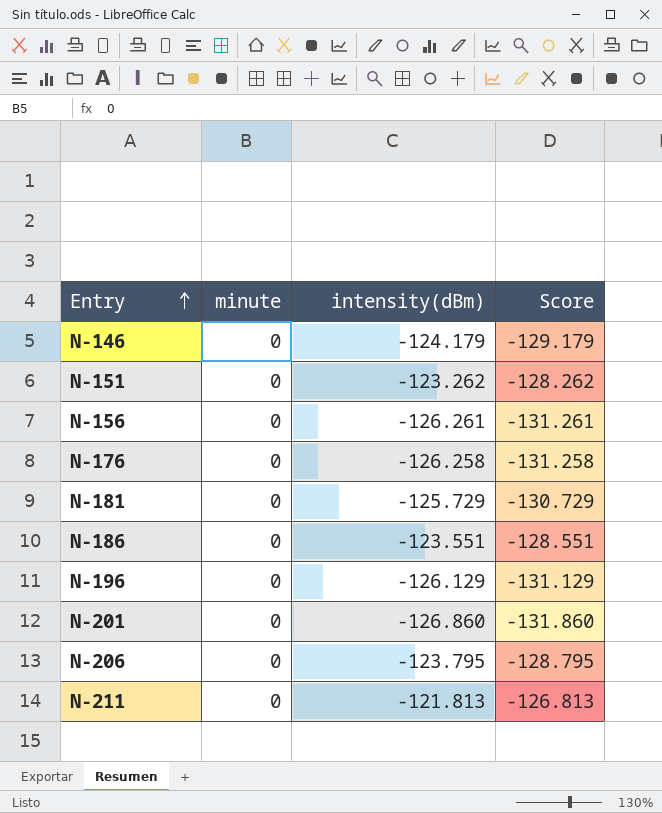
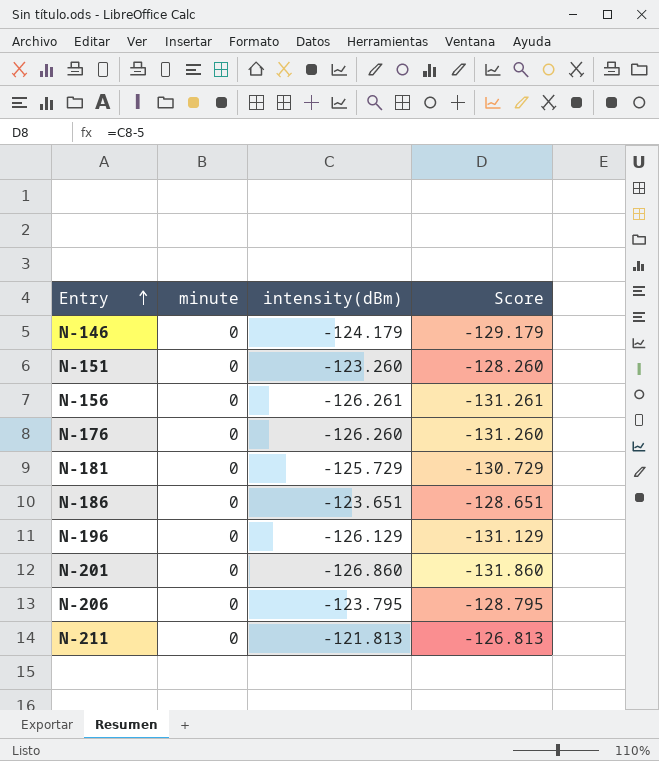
N-151 | intensity(dBm): -123.262 -> -123.260
N-151 | Score: -128.262 -> -128.260
N-176 | intensity(dBm): -126.258 -> -126.260
N-176 | Score: -131.258 -> -131.260
N-186 | intensity(dBm): -123.551 -> -123.651
N-186 | Score: -128.551 -> -128.651

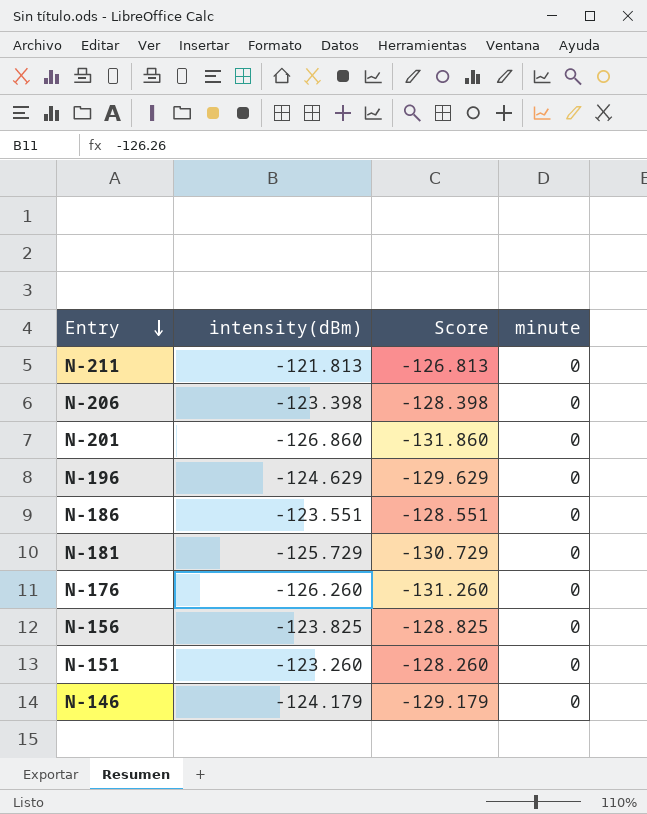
row order: Entry ascending -> Entry descending
column minute | position: 2 -> 4
N-206 | intensity(dBm): -123.795 -> -123.398
N-206 | Score: -128.795 -> -128.398
N-196 | intensity(dBm): -126.129 -> -124.629
N-196 | Score: -131.129 -> -129.629
N-186 | intensity(dBm): -123.651 -> -123.551
N-186 | Score: -128.651 -> -128.551
N-156 | intensity(dBm): -126.261 -> -123.825
N-156 | Score: -131.261 -> -128.825

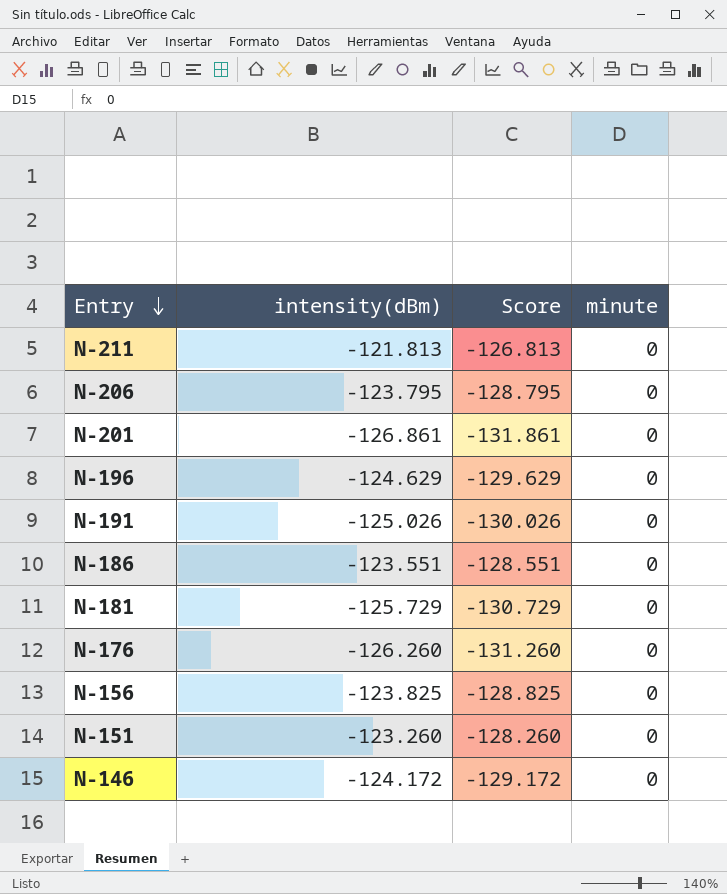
N-206 | intensity(dBm): -123.398 -> -123.795
N-206 | Score: -128.398 -> -128.795
N-201 | intensity(dBm): -126.860 -> -126.861
N-201 | Score: -131.860 -> -131.861
row N-191: none -> -125.026 | -130.026 | 0
N-146 | intensity(dBm): -124.179 -> -124.172
N-146 | Score: -129.179 -> -129.172

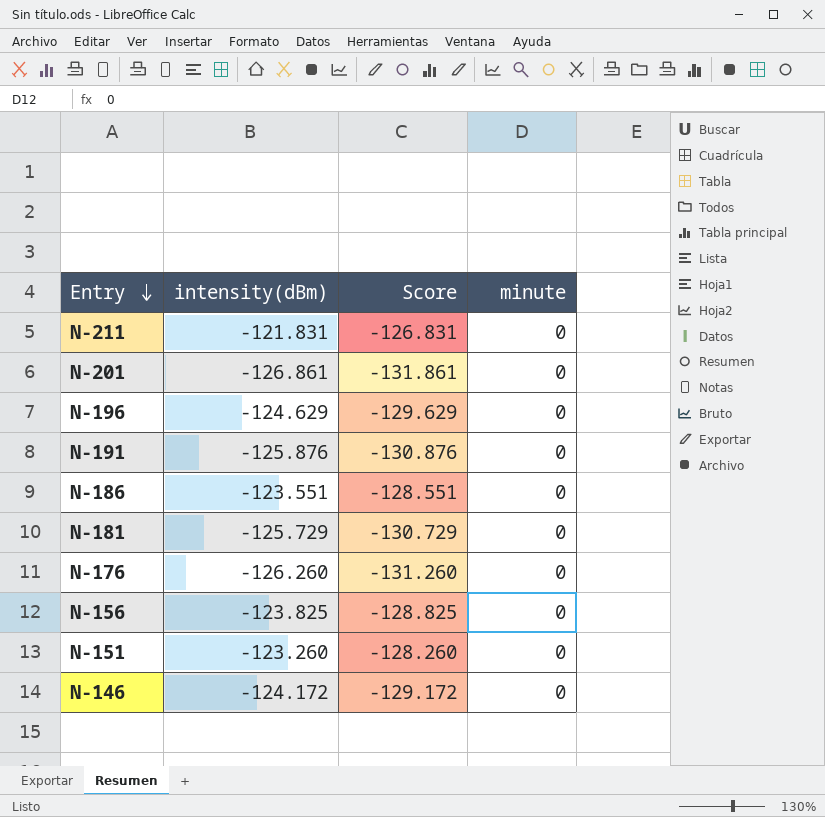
row N-206: -123.795 | -128.795 | 0 -> none
N-211 | intensity(dBm): -121.813 -> -121.831
N-211 | Score: -126.813 -> -126.831
N-191 | intensity(dBm): -125.026 -> -125.876
N-191 | Score: -130.026 -> -130.876

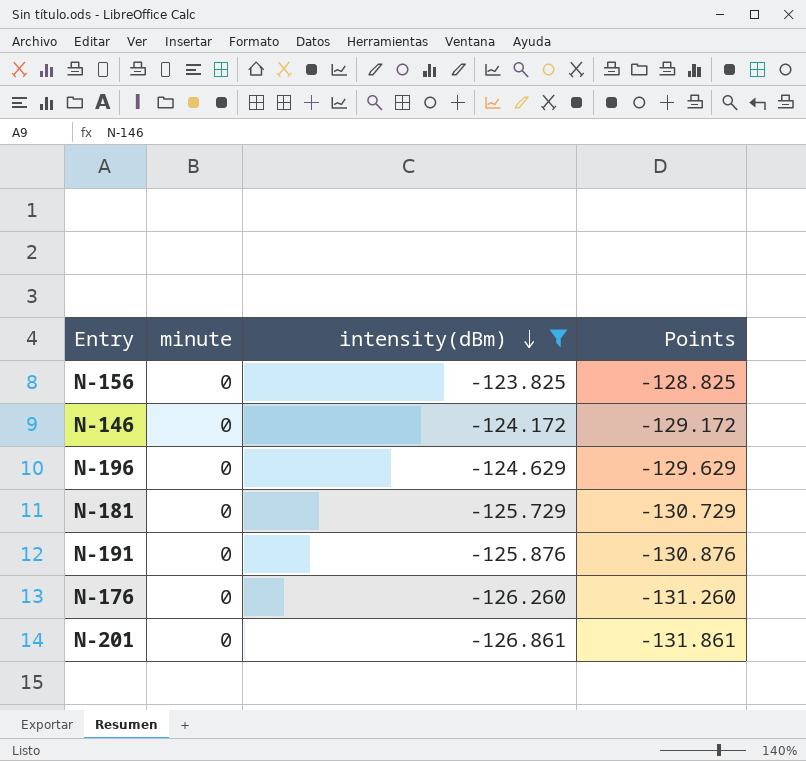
filter: none -> intensity(dBm) <= -123.825
row order: Entry descending -> intensity(dBm) descending
column minute | position: 4 -> 2
column name: Score -> Points

